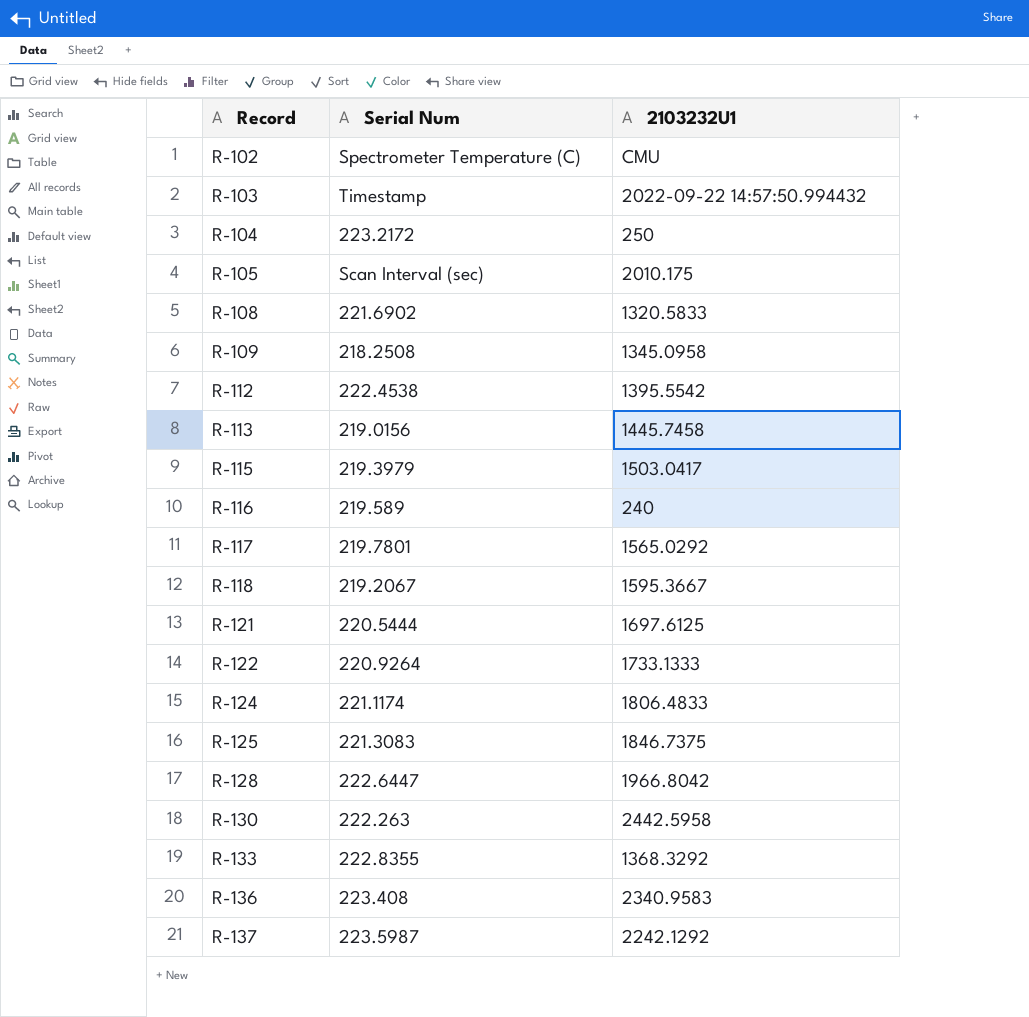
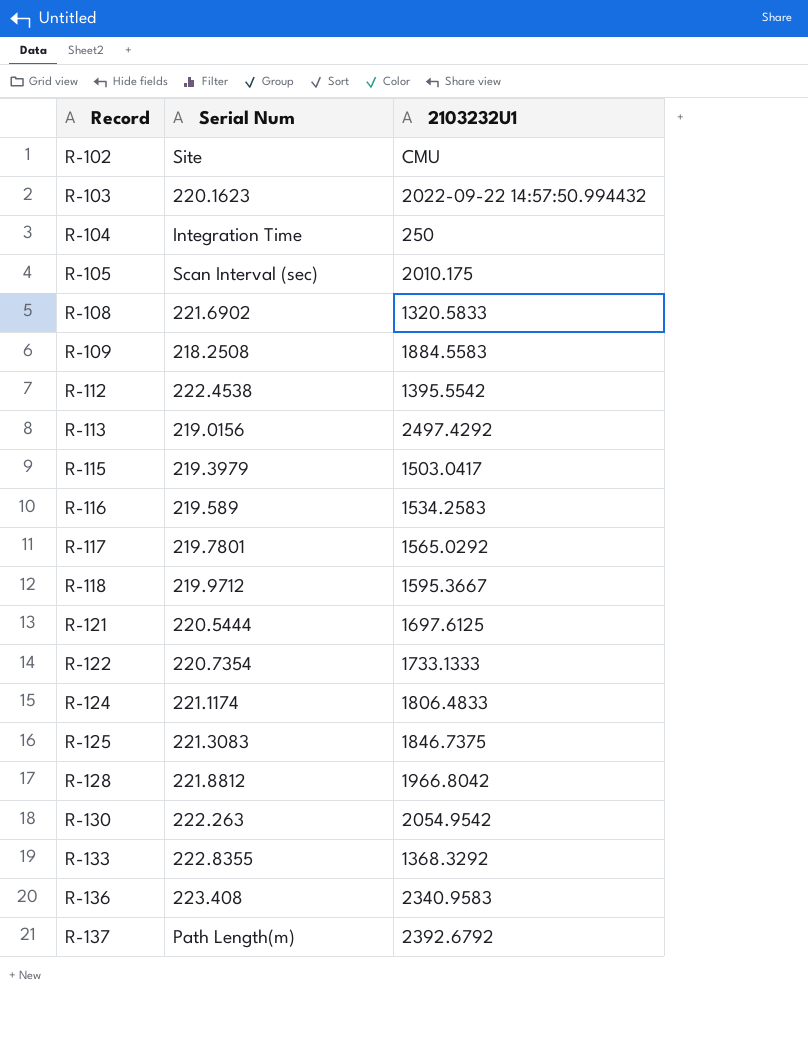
R-102 | Serial Num: Spectrometer Temperature (C) -> Site
R-103 | Serial Num: Timestamp -> 220.1623
R-104 | Serial Num: 223.2172 -> Integration Time
R-109 | 2103232U1: 1345.0958 -> 1884.5583
R-113 | 2103232U1: 1445.7458 -> 2497.4292
R-116 | 2103232U1: 240 -> 1534.2583
R-118 | Serial Num: 219.2067 -> 219.9712
R-122 | Serial Num: 220.9264 -> 220.7354
R-128 | Serial Num: 222.6447 -> 221.8812
R-130 | 2103232U1: 2442.5958 -> 2054.9542
R-137 | Serial Num: 223.5987 -> Path Length(m)
R-137 | 2103232U1: 2242.1292 -> 2392.6792

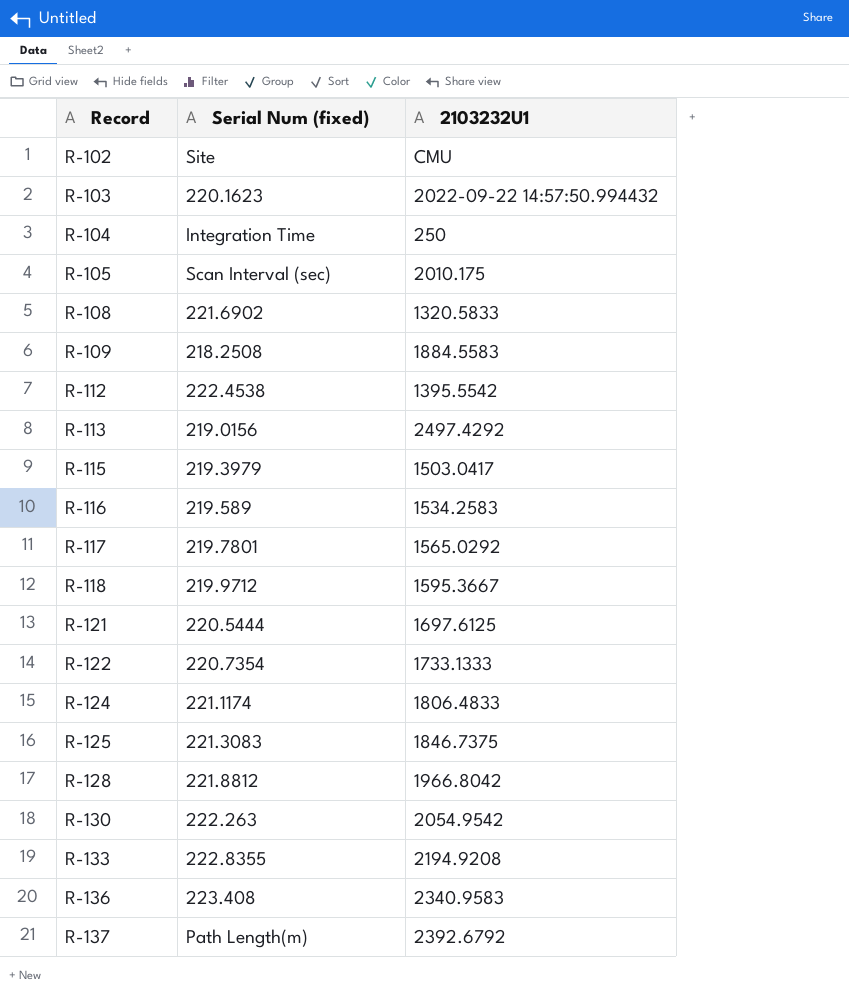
column name: Serial Num -> Serial Num (fixed)
R-133 | 2103232U1: 1368.3292 -> 2194.9208

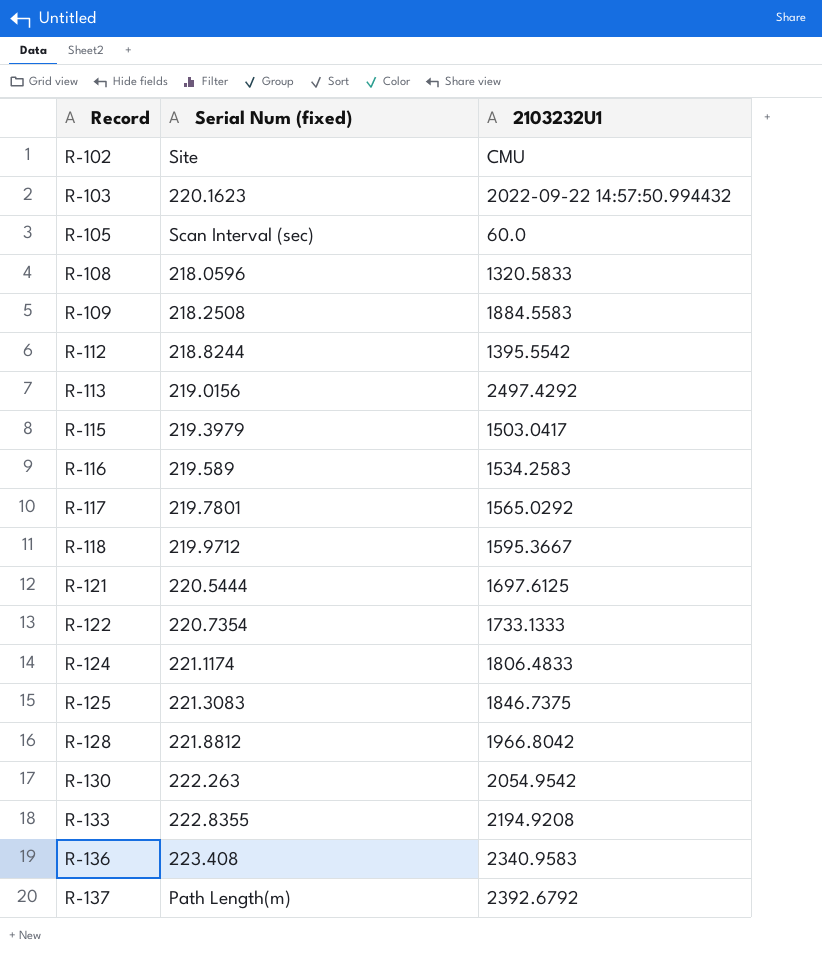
row R-104: Integration Time | 250 -> none
R-105 | 2103232U1: 2010.175 -> 60.0
R-108 | Serial Num (fixed): 221.6902 -> 218.0596
R-112 | Serial Num (fixed): 222.4538 -> 218.8244

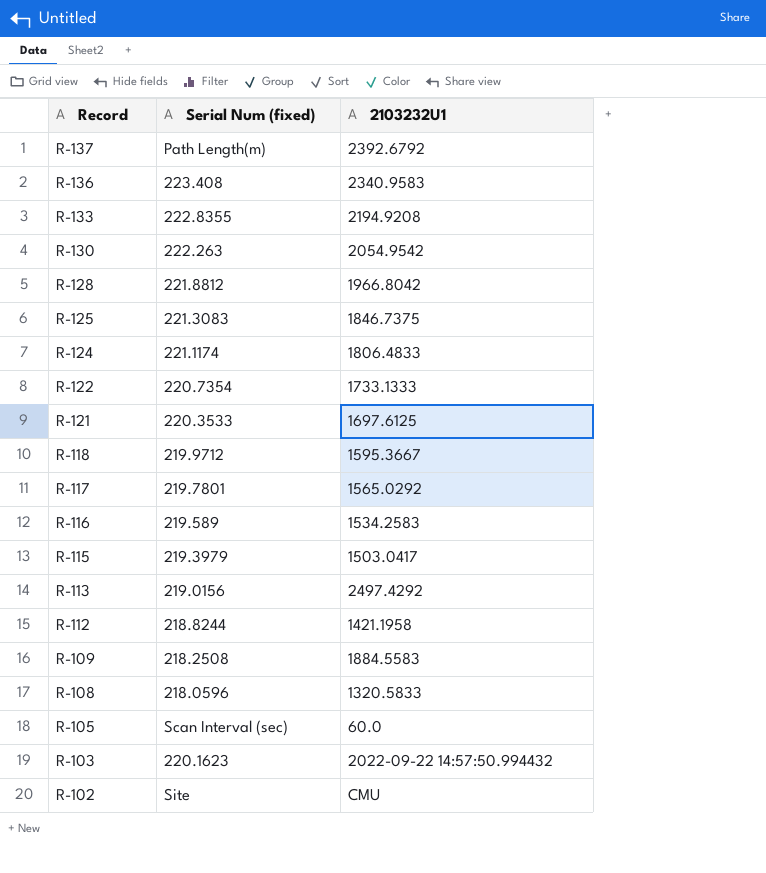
row order: Record ascending -> Record descending
R-121 | Serial Num (fixed): 220.5444 -> 220.3533
R-112 | 2103232U1: 1395.5542 -> 1421.1958

